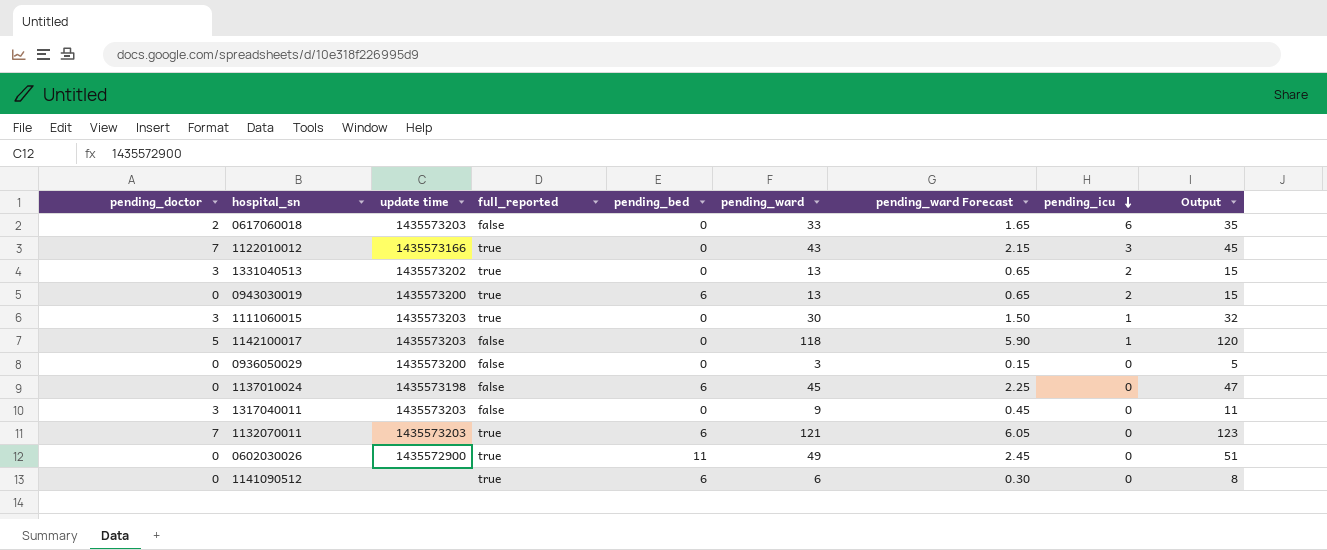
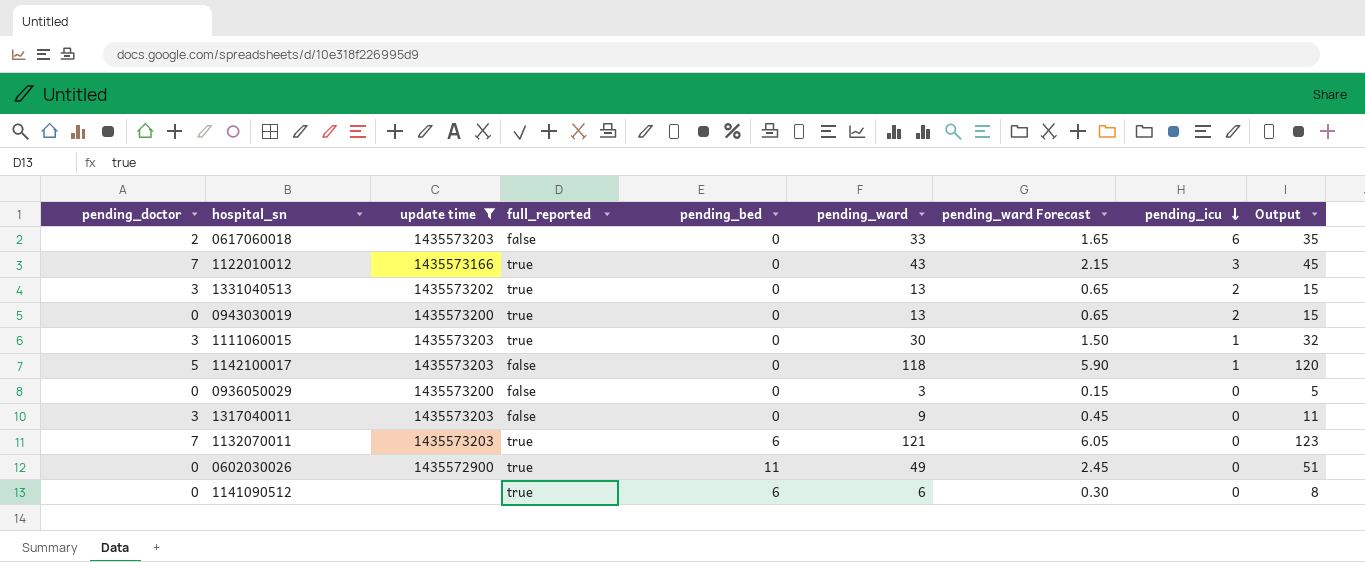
filter: none -> update time != 1435573198
0943030019 | pending_bed: 6 -> 0

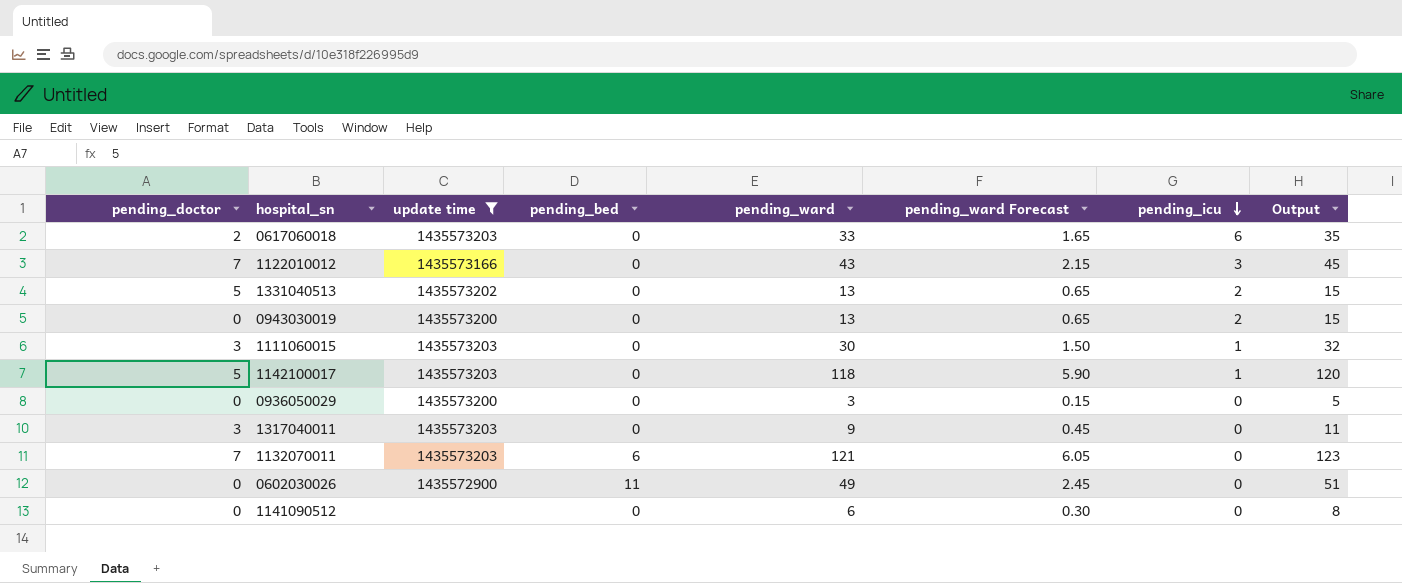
column full_reported | position: 4 -> none
1331040513 | pending_doctor: 3 -> 5
1141090512 | pending_bed: 6 -> 0

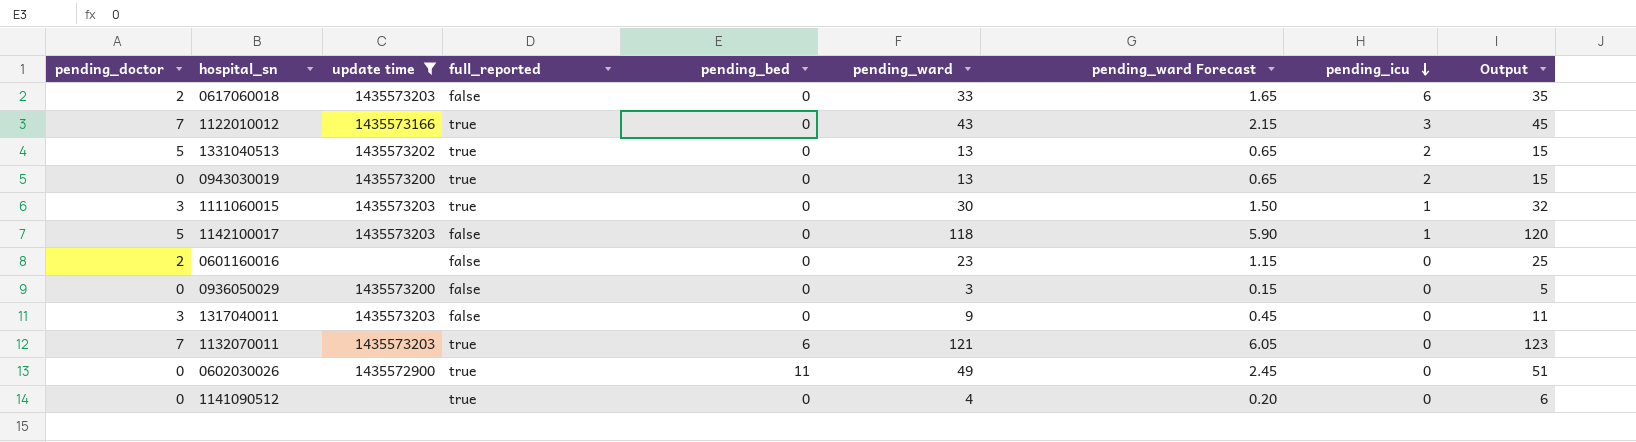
column full_reported | position: none -> 4
row 0601160016: none -> 2 | none | false | 0 | 23 | 1.15 | 0 | 25
1141090512 | pending_ward: 6 -> 4
1141090512 | pending_ward Forecast: 0.30 -> 0.20
1141090512 | Output: 8 -> 6

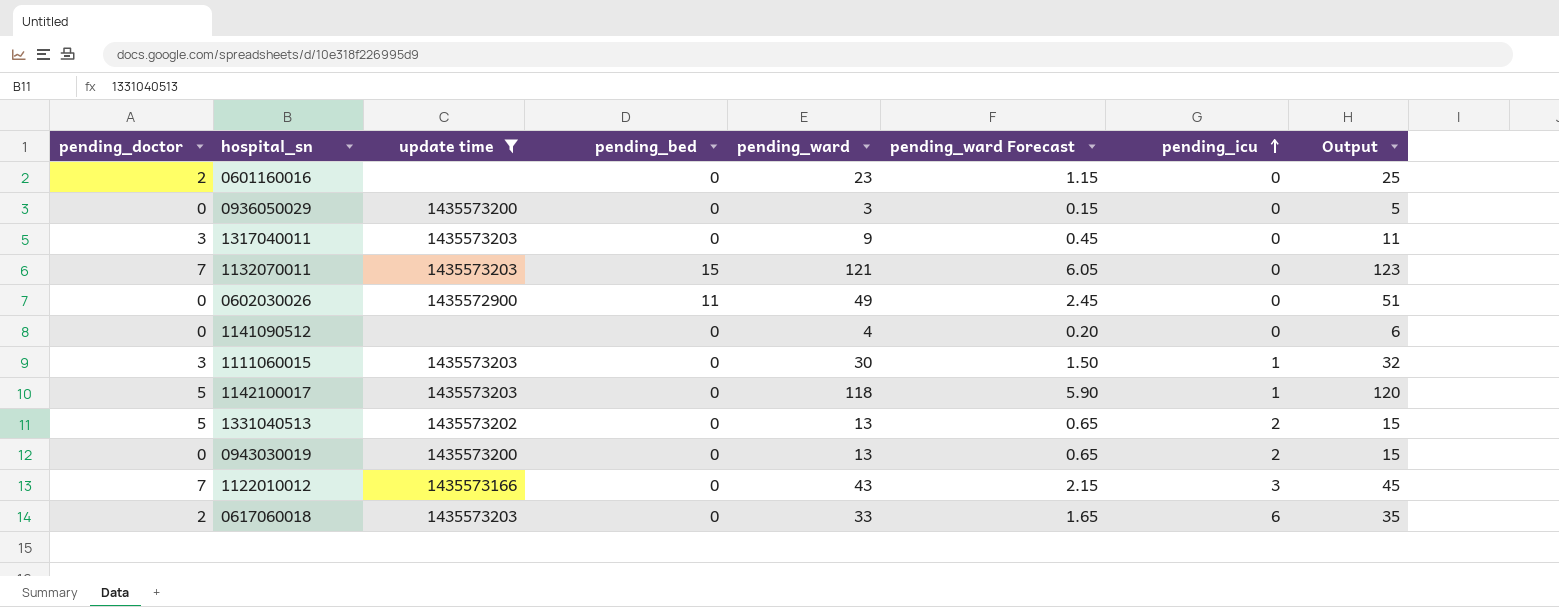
row order: pending_icu descending -> pending_icu ascending
column full_reported | position: 4 -> none
1132070011 | pending_bed: 6 -> 15

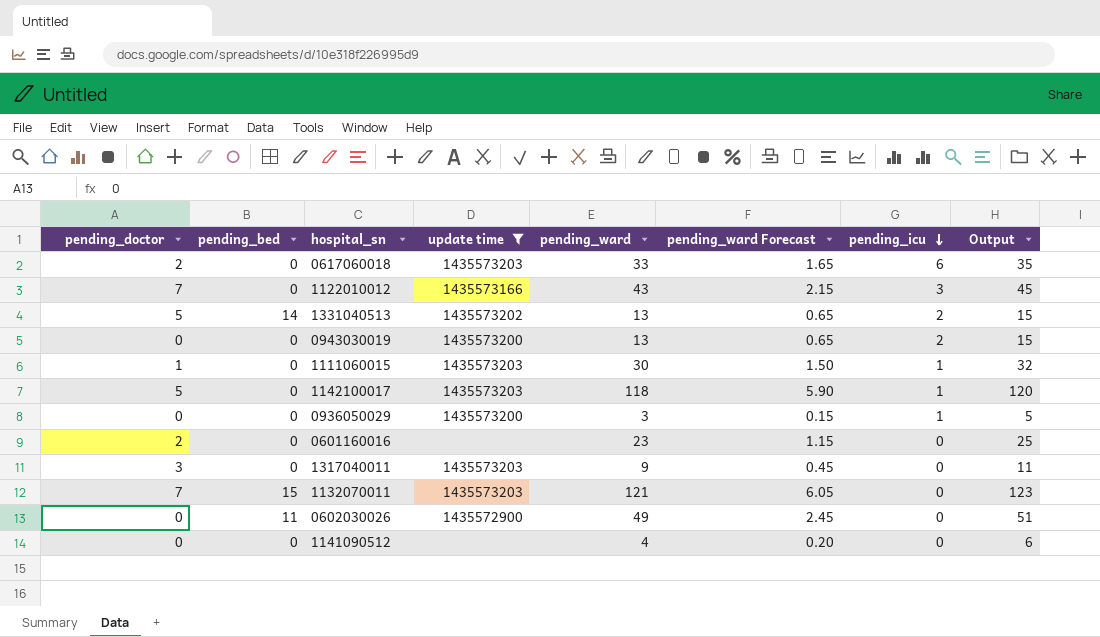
row order: pending_icu ascending -> pending_icu descending
column pending_bed | position: 4 -> 2
1331040513 | pending_bed: 0 -> 14
1111060015 | pending_doctor: 3 -> 1
0936050029 | pending_icu: 0 -> 1

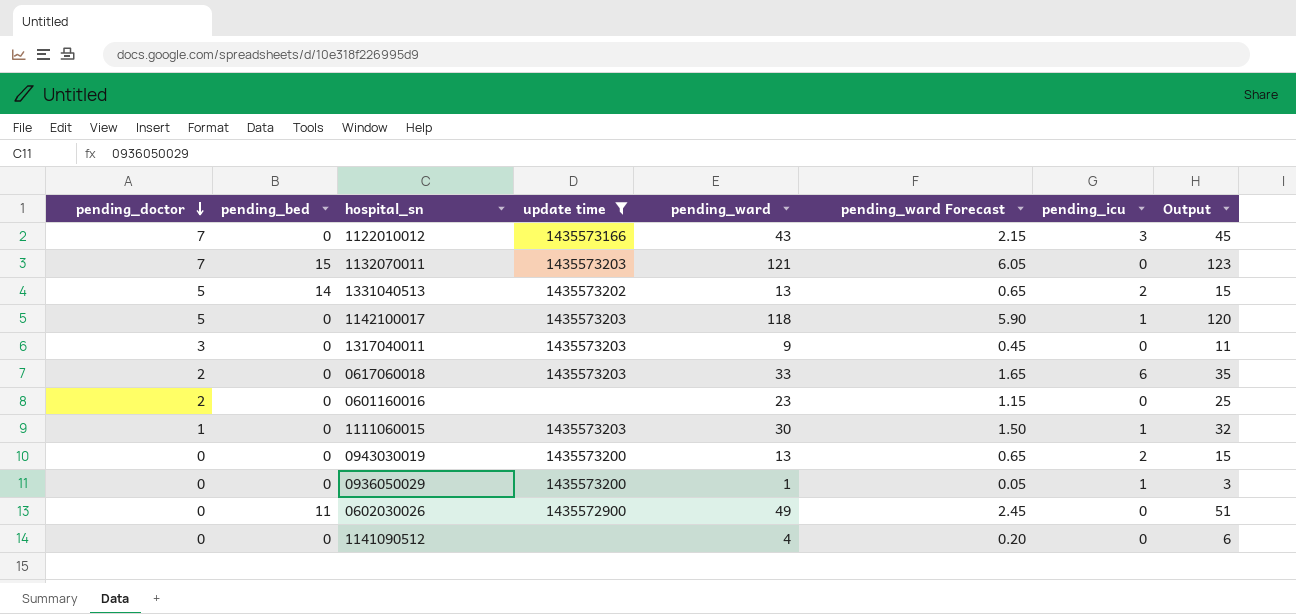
row order: pending_icu descending -> pending_doctor descending
0936050029 | pending_ward: 3 -> 1
0936050029 | pending_ward Forecast: 0.15 -> 0.05
0936050029 | Output: 5 -> 3

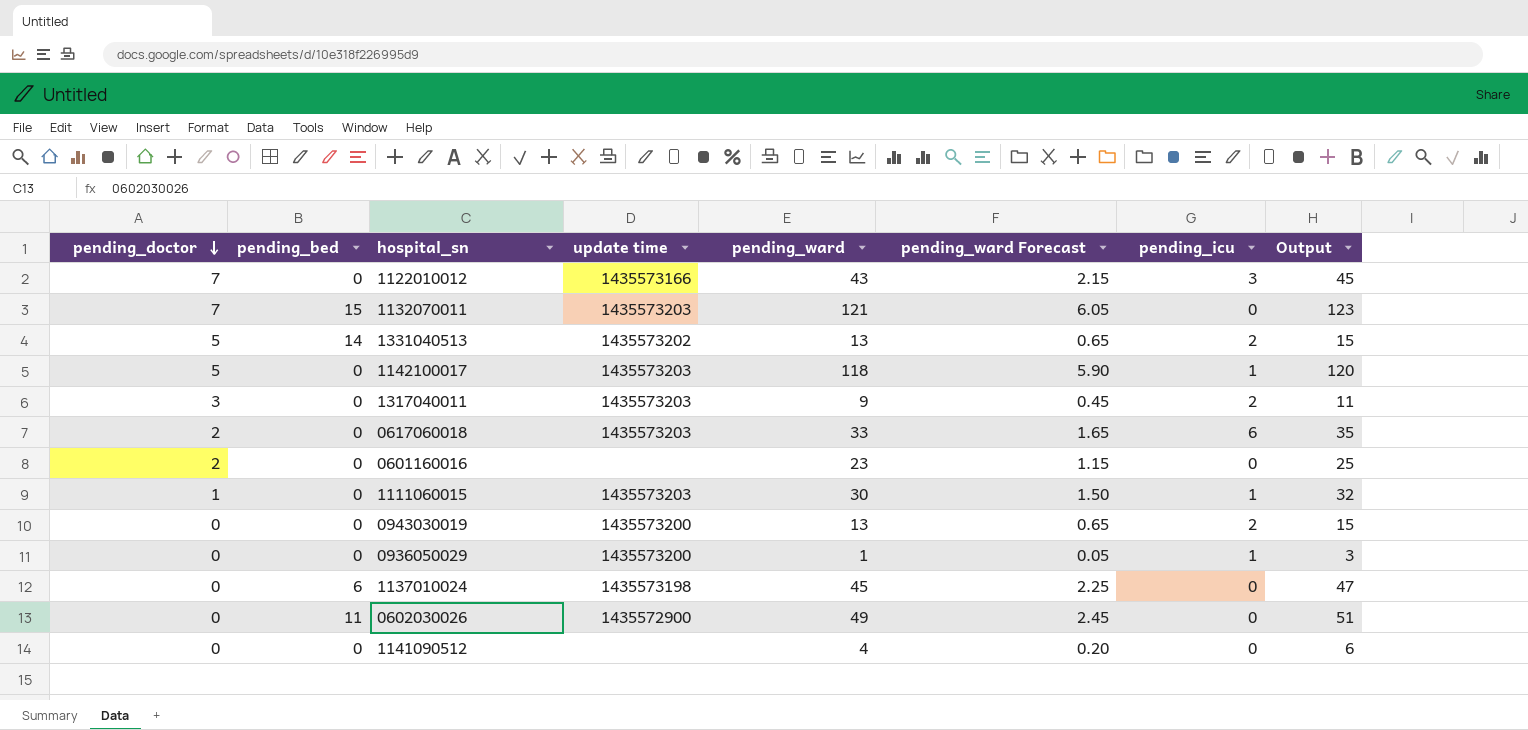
filter: update time != 1435573198 -> none
1317040011 | pending_icu: 0 -> 2

